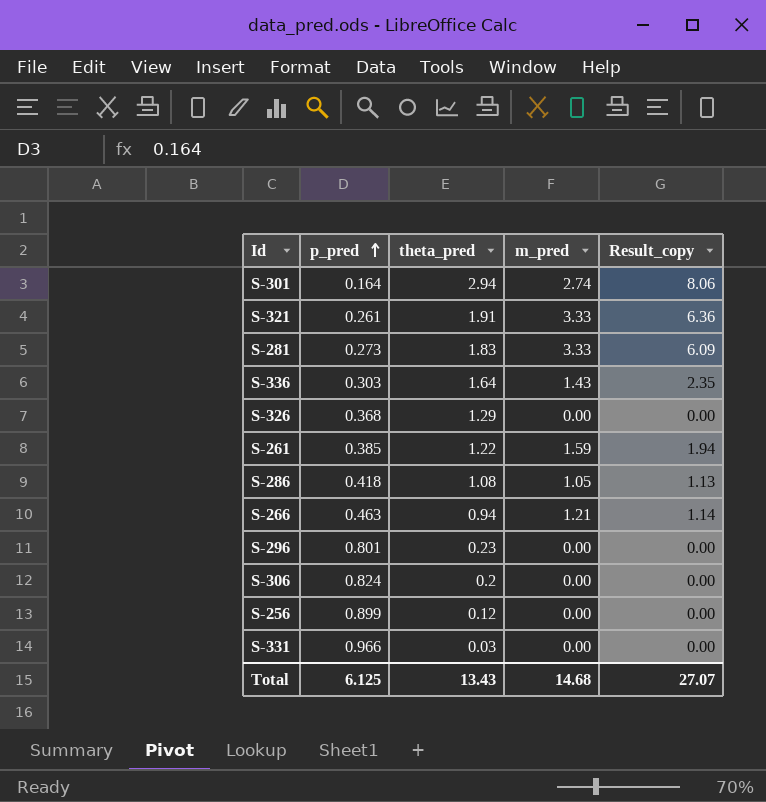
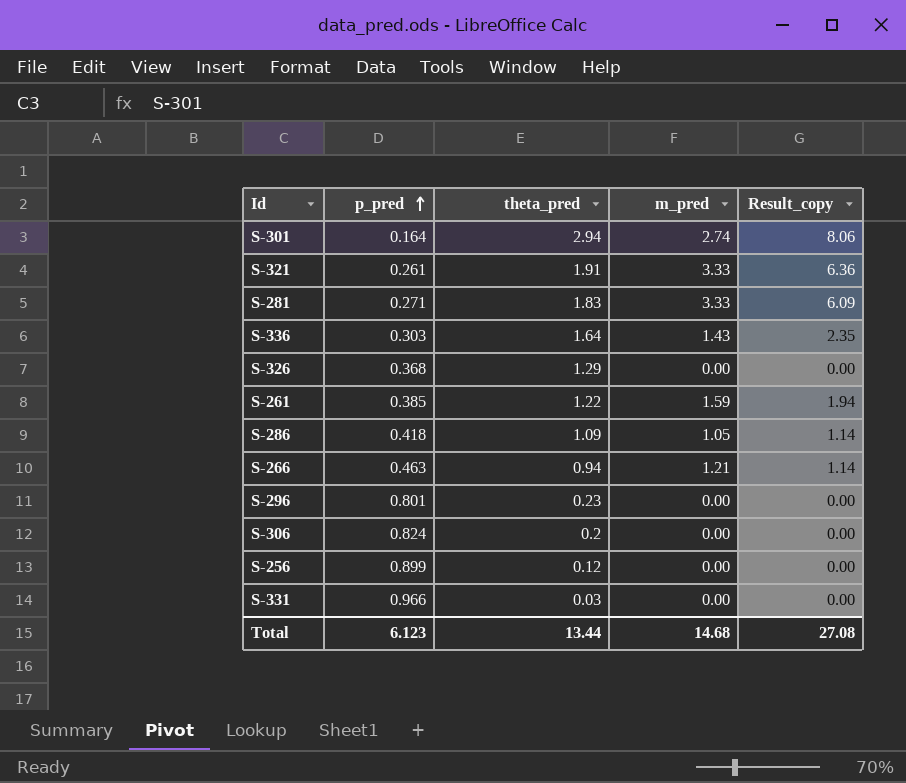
S-281 | p_pred: 0.273 -> 0.271
S-286 | theta_pred: 1.08 -> 1.09
S-286 | Result_copy: 1.13 -> 1.14
Total | p_pred: 6.125 -> 6.123
Total | theta_pred: 13.43 -> 13.44
Total | Result_copy: 27.07 -> 27.08

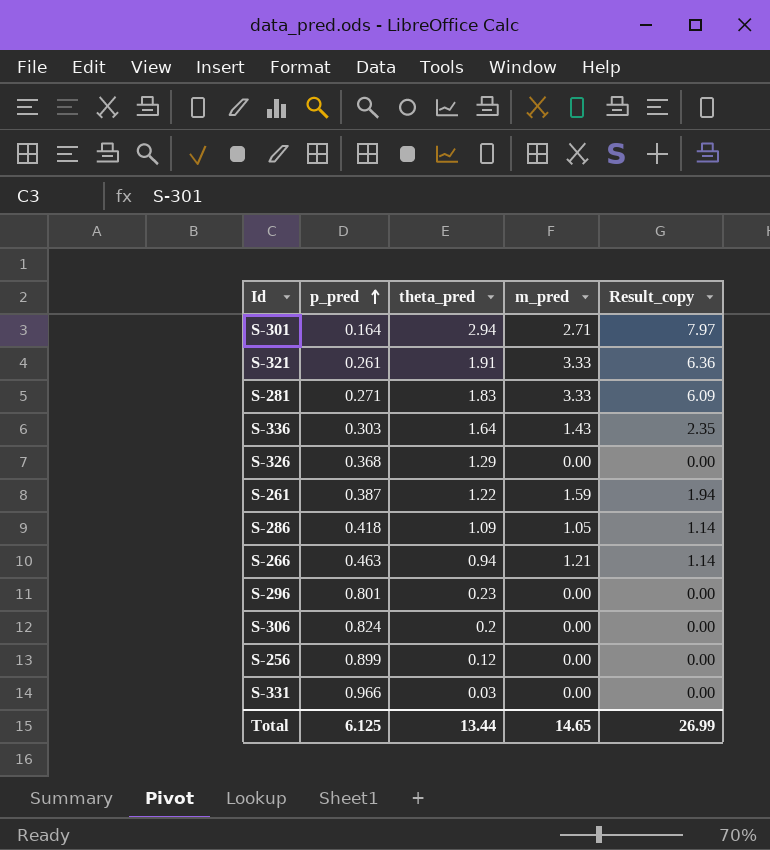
S-301 | m_pred: 2.74 -> 2.71
S-301 | Result_copy: 8.06 -> 7.97
S-261 | p_pred: 0.385 -> 0.387
Total | p_pred: 6.123 -> 6.125
Total | m_pred: 14.68 -> 14.65
Total | Result_copy: 27.08 -> 26.99

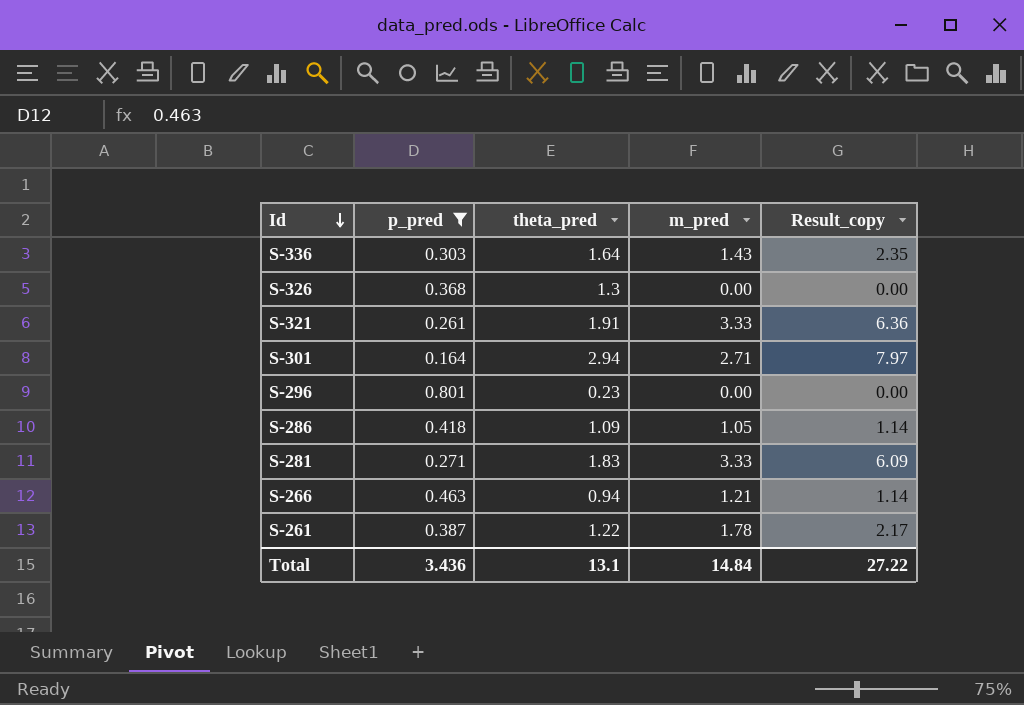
filter: none -> p_pred <= 0.801
row order: p_pred ascending -> Id descending
S-326 | theta_pred: 1.29 -> 1.3
S-261 | m_pred: 1.59 -> 1.78
S-261 | Result_copy: 1.94 -> 2.17
Total | p_pred: 6.125 -> 3.436
Total | theta_pred: 13.44 -> 13.1
Total | m_pred: 14.65 -> 14.84
Total | Result_copy: 26.99 -> 27.22

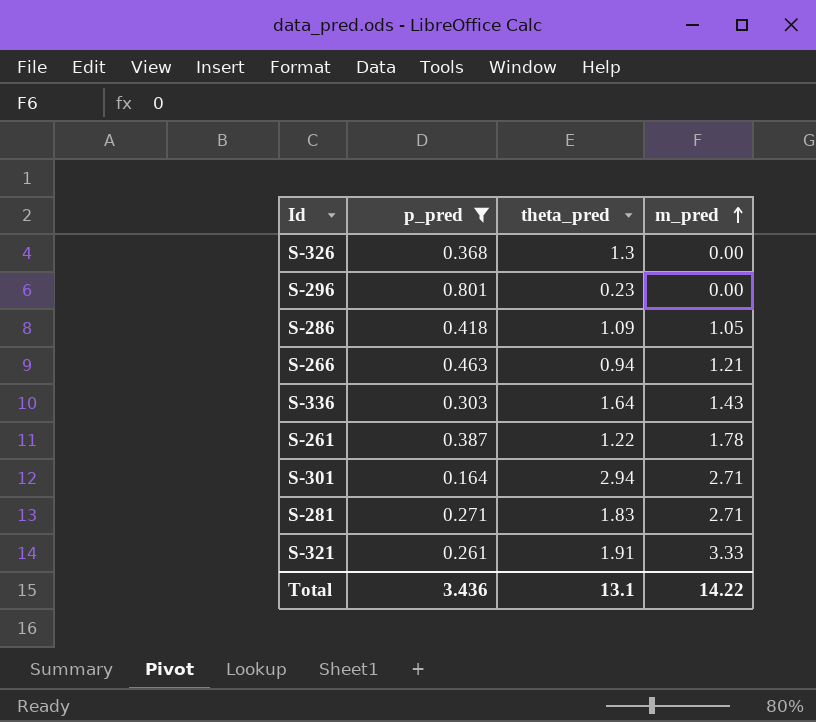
row order: Id descending -> m_pred ascending
column Result_copy | formula: [theta_pred] * [m_pred] -> none
S-281 | m_pred: 3.33 -> 2.71
Total | m_pred: 14.84 -> 14.22

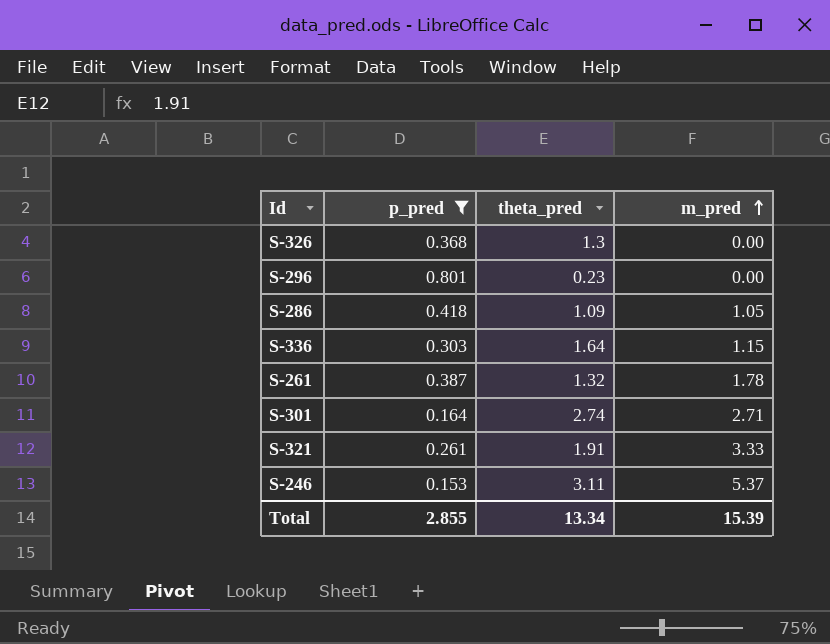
row S-266: 0.463 | 0.94 | 1.21 -> none
row S-281: 0.271 | 1.83 | 2.71 -> none
S-336 | m_pred: 1.43 -> 1.15
S-261 | theta_pred: 1.22 -> 1.32
S-301 | theta_pred: 2.94 -> 2.74
row S-246: none -> 0.153 | 3.11 | 5.37
Total | p_pred: 3.436 -> 2.855
Total | theta_pred: 13.1 -> 13.34
Total | m_pred: 14.22 -> 15.39

